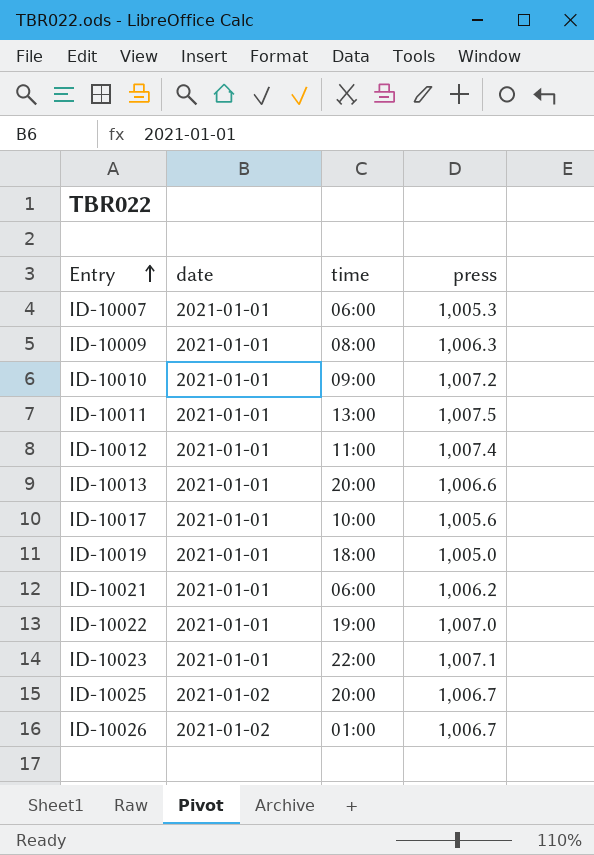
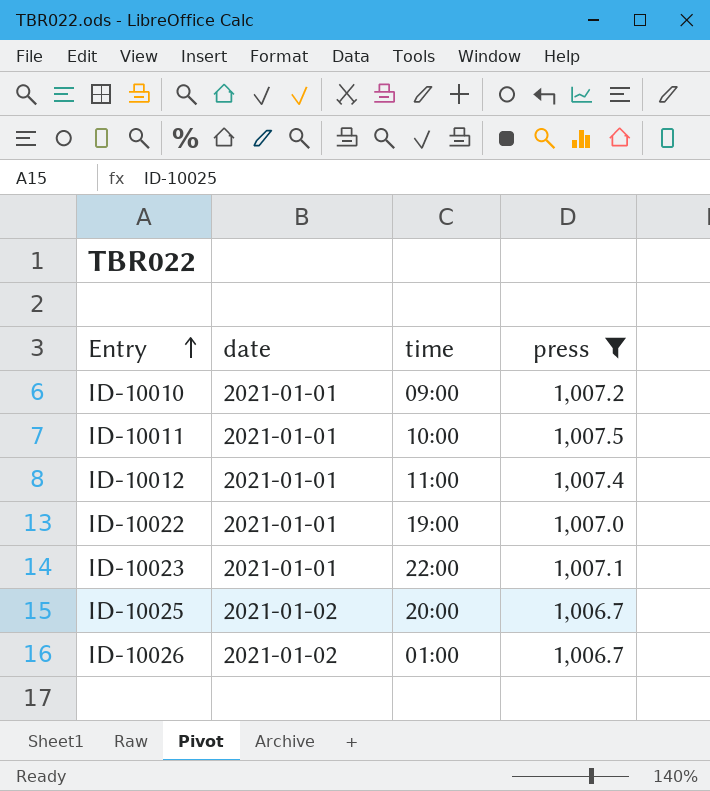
filter: none -> press >= 1,006.7
ID-10011 | time: 13:00 -> 10:00

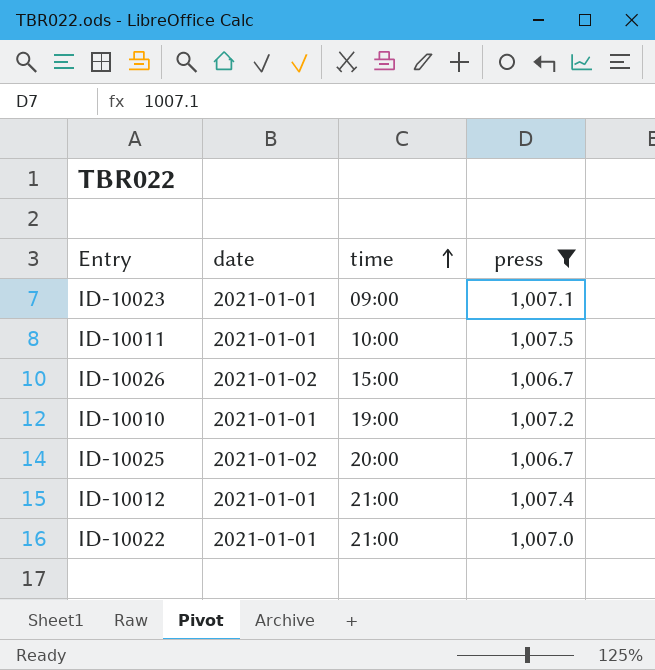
row order: Entry ascending -> time ascending
ID-10023 | time: 22:00 -> 09:00
ID-10026 | time: 01:00 -> 15:00
ID-10010 | time: 09:00 -> 19:00
ID-10012 | time: 11:00 -> 21:00
ID-10022 | time: 19:00 -> 21:00

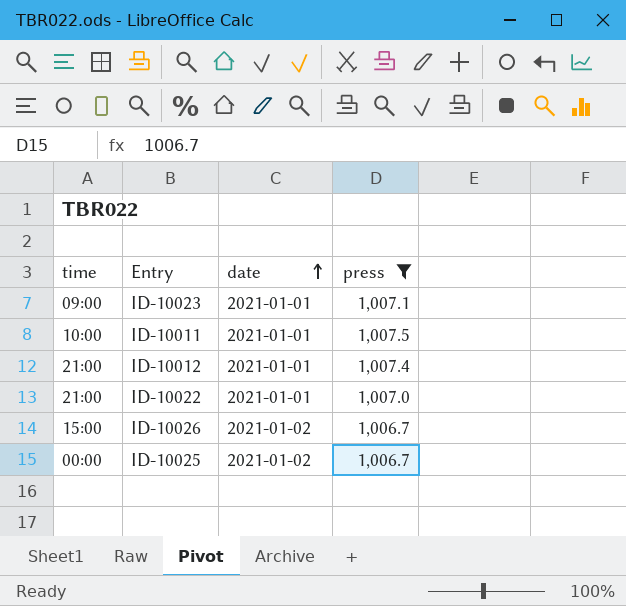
row order: time ascending -> date ascending
column time | position: 3 -> 1
row ID-10010: 2021-01-01 | 19:00 | 1,007.2 -> none
ID-10025 | time: 20:00 -> 00:00

